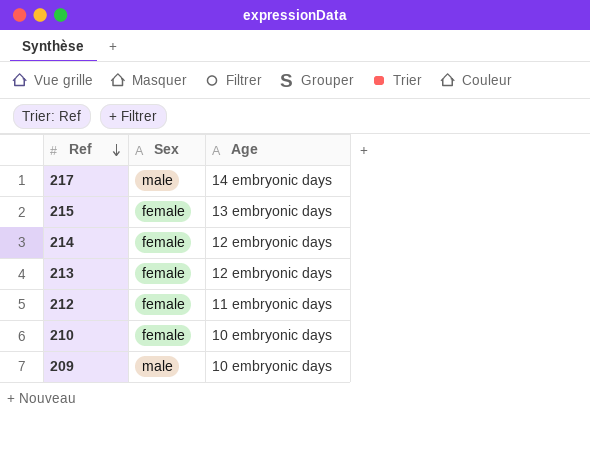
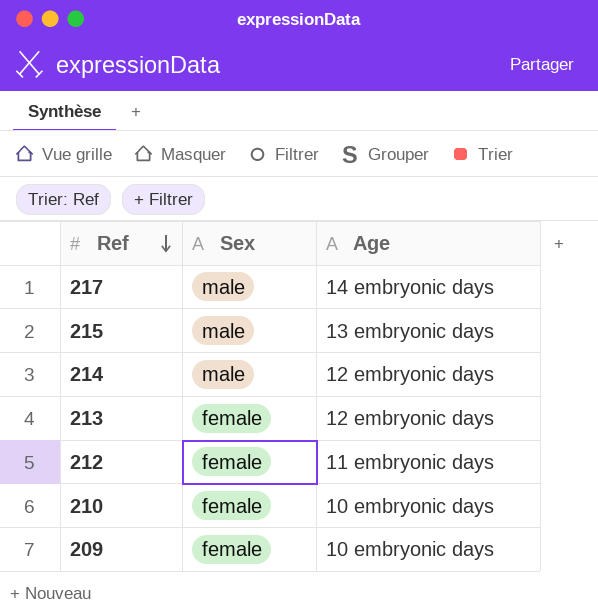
215 | Sex: female -> male
214 | Sex: female -> male
209 | Sex: male -> female

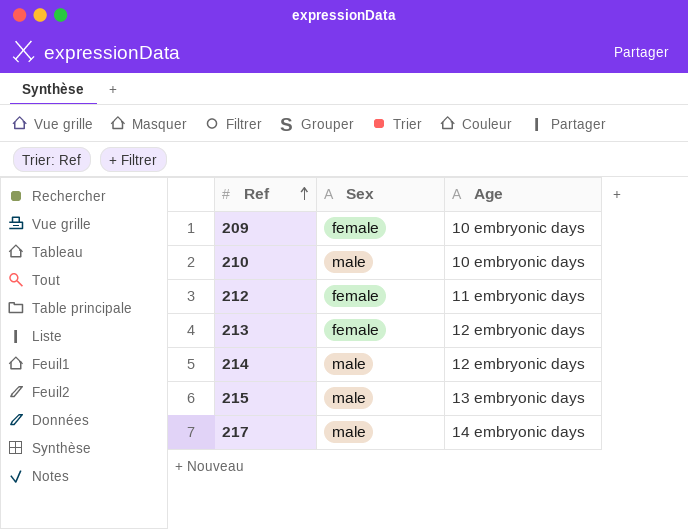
row order: Ref descending -> Ref ascending
210 | Sex: female -> male

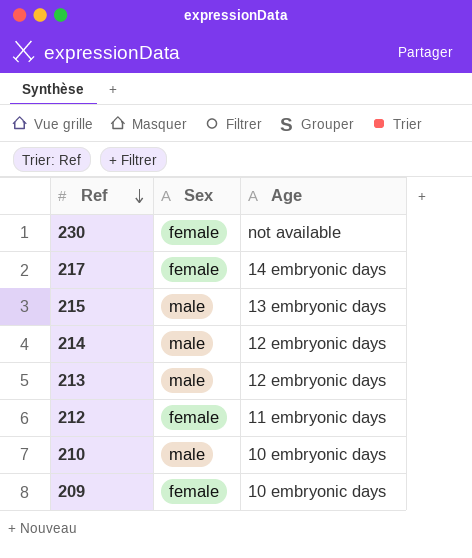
row order: Ref ascending -> Ref descending
row 230: none -> female | not available
217 | Sex: male -> female
213 | Sex: female -> male

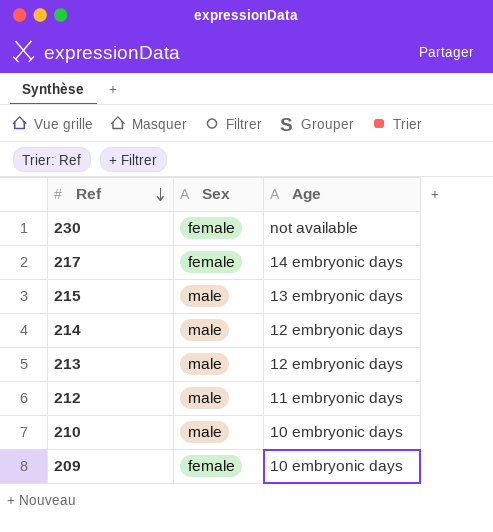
212 | Sex: female -> male

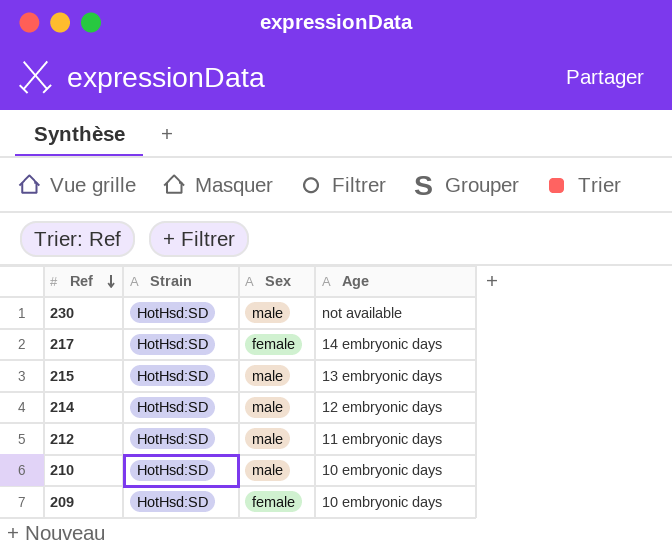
column Strain | position: none -> 2
row 213: male | 12 embryonic days -> none
230 | Sex: female -> male

